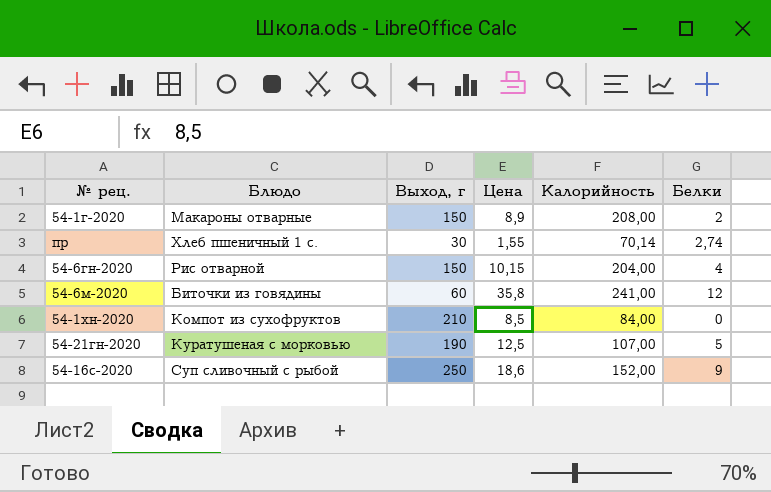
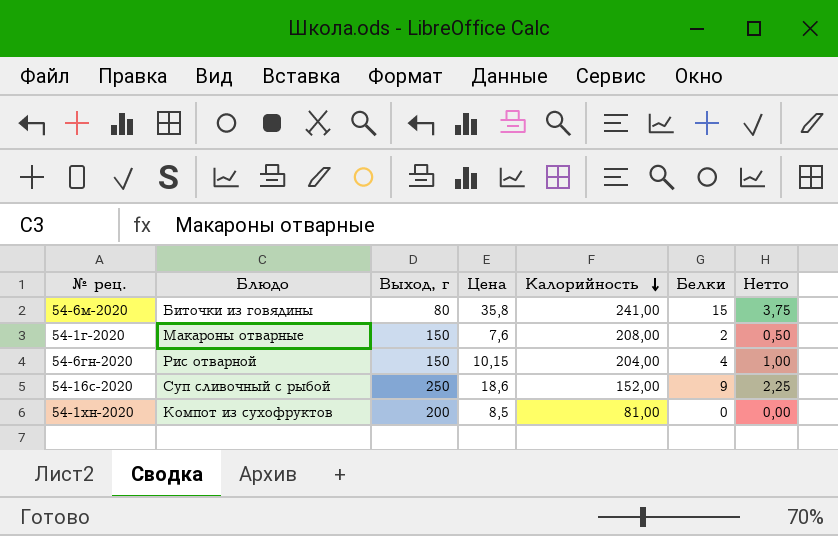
row order: none -> Калорийность descending
column Нетто | formula: none -> [Белки] * 0,25
row пр: Хлеб пшеничный 1 с. | 30 | 1,55 | 70,14 | 2,74 -> none
row 54-21гн-2020: Куратушеная с морковью | 190 | 12,5 | 107,00 | 5 -> none
54-6м-2020 | Выход, г: 60 -> 80
54-6м-2020 | Белки: 12 -> 15
54-1г-2020 | Цена: 8,9 -> 7,6
54-1хн-2020 | Выход, г: 210 -> 200
54-1хн-2020 | Калорийность: 84,00 -> 81,00

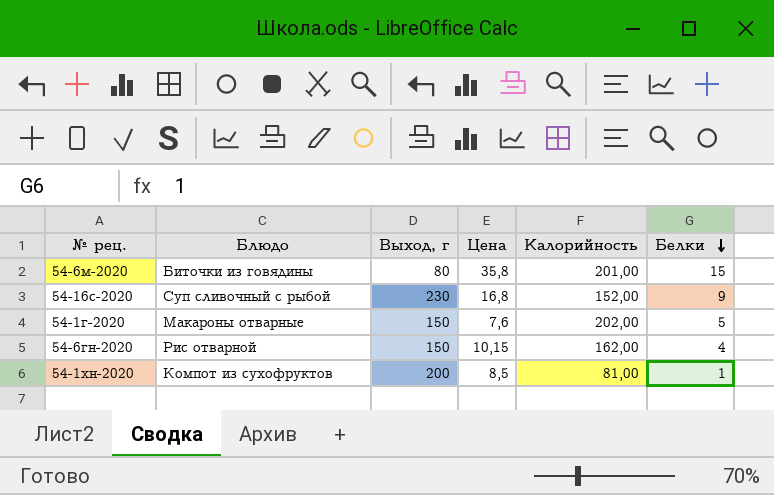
row order: Калорийность descending -> Белки descending
column Нетто | formula: [Белки] * 0,25 -> none
54-6м-2020 | Калорийность: 241,00 -> 201,00
54-16с-2020 | Выход, г: 250 -> 230
54-16с-2020 | Цена: 18,6 -> 16,8
54-1г-2020 | Калорийность: 208,00 -> 202,00
54-1г-2020 | Белки: 2 -> 5
54-6гн-2020 | Калорийность: 204,00 -> 162,00
54-1хн-2020 | Белки: 0 -> 1

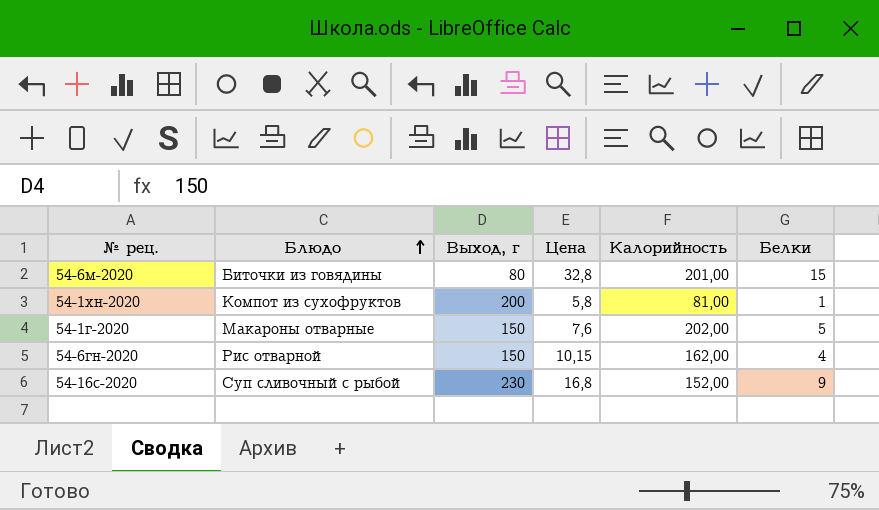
row order: Белки descending -> Блюдо ascending
54-6м-2020 | Цена: 35,8 -> 32,8
54-1хн-2020 | Цена: 8,5 -> 5,8

